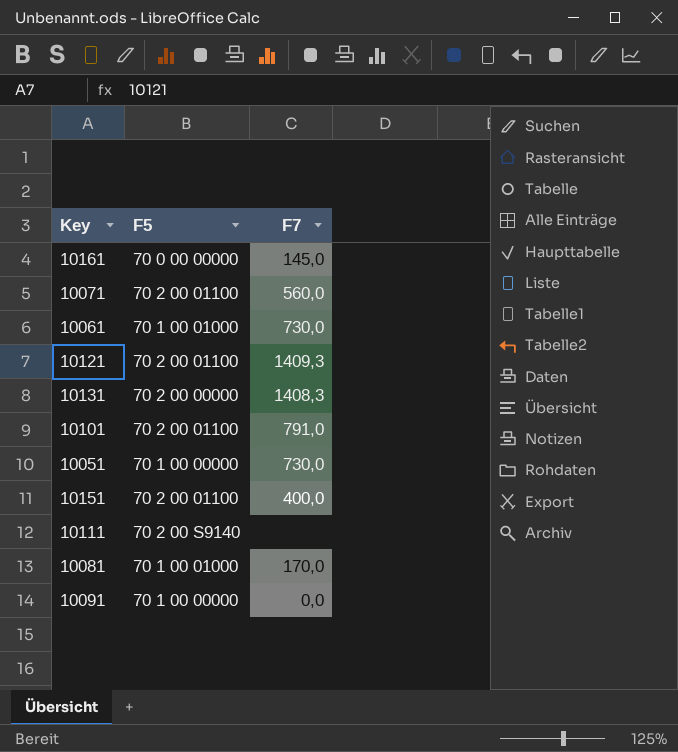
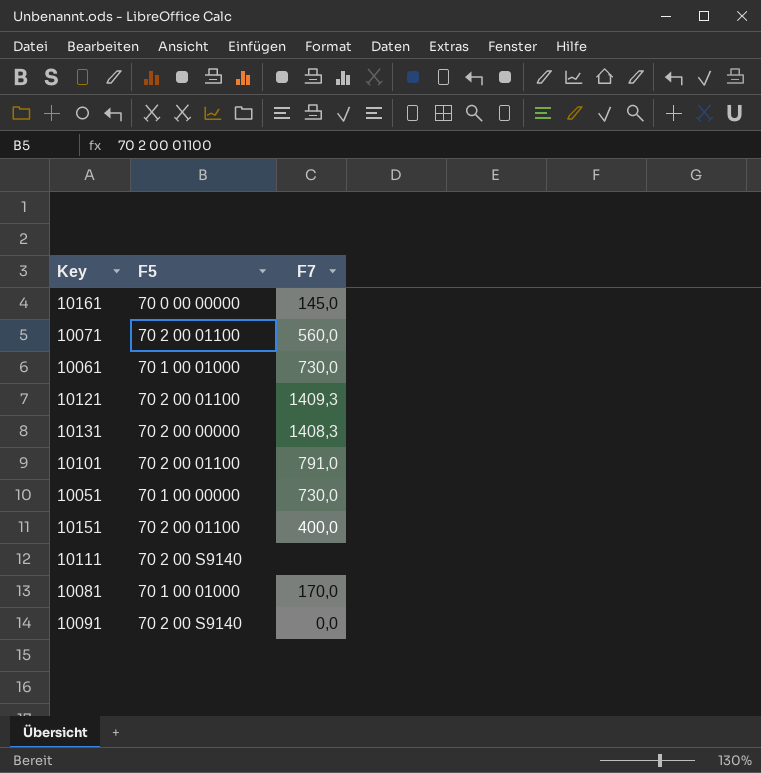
10091 | F5: 70 1 00 00000 -> 70 2 00 S9140

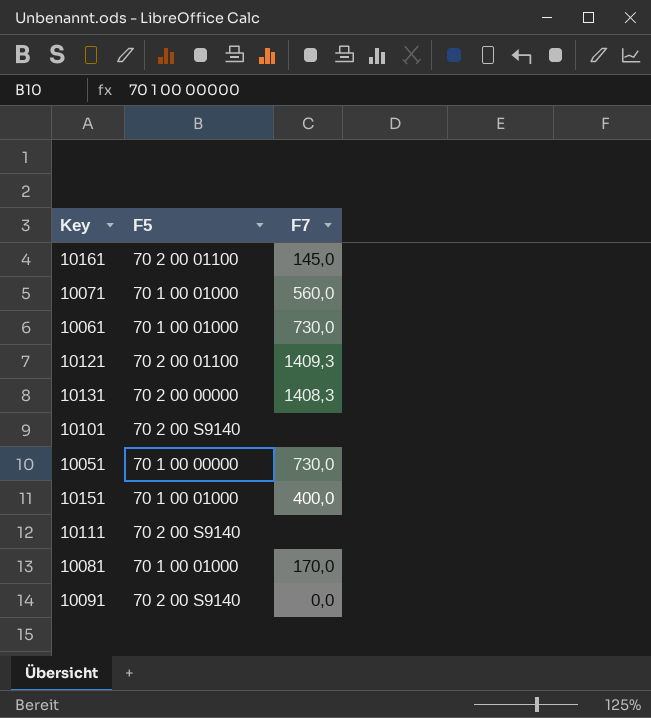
10161 | F5: 70 0 00 00000 -> 70 2 00 01100
10071 | F5: 70 2 00 01100 -> 70 1 00 01000
10101 | F5: 70 2 00 01100 -> 70 2 00 S9140
10101 | F7: 791,0 -> none
10151 | F5: 70 2 00 01100 -> 70 1 00 01000

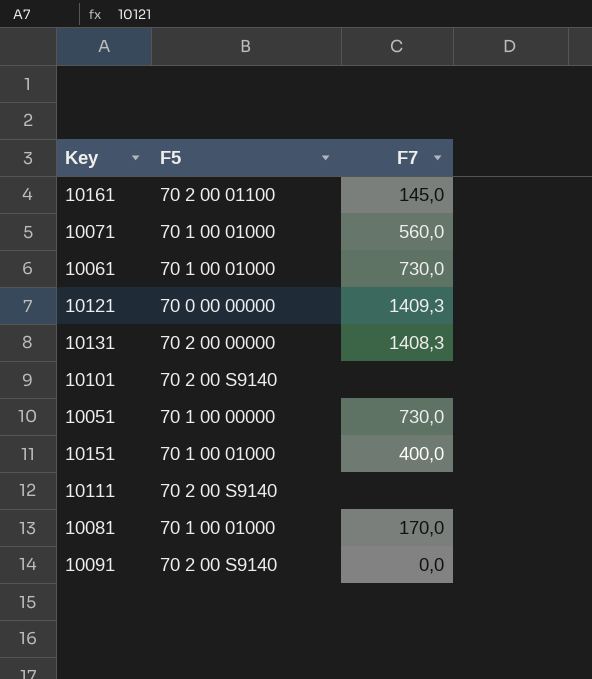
10121 | F5: 70 2 00 01100 -> 70 0 00 00000

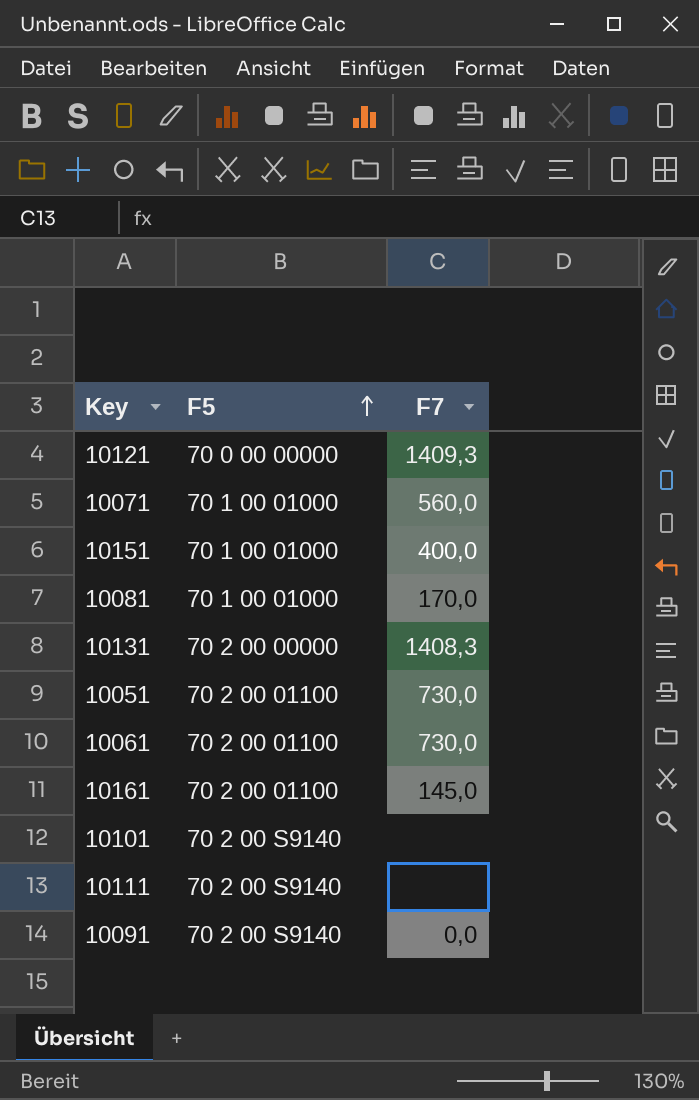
row order: none -> F5 ascending
10051 | F5: 70 1 00 00000 -> 70 2 00 01100
10061 | F5: 70 1 00 01000 -> 70 2 00 01100

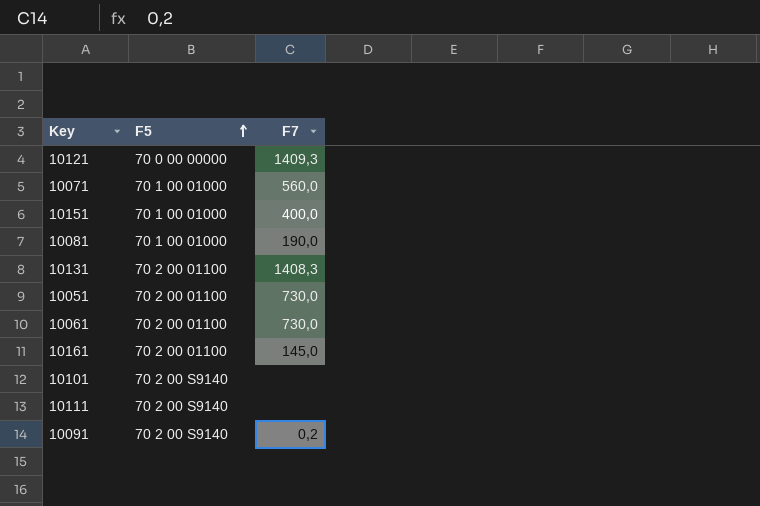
10081 | F7: 170,0 -> 190,0
10131 | F5: 70 2 00 00000 -> 70 2 00 01100
10091 | F7: 0,0 -> 0,2

